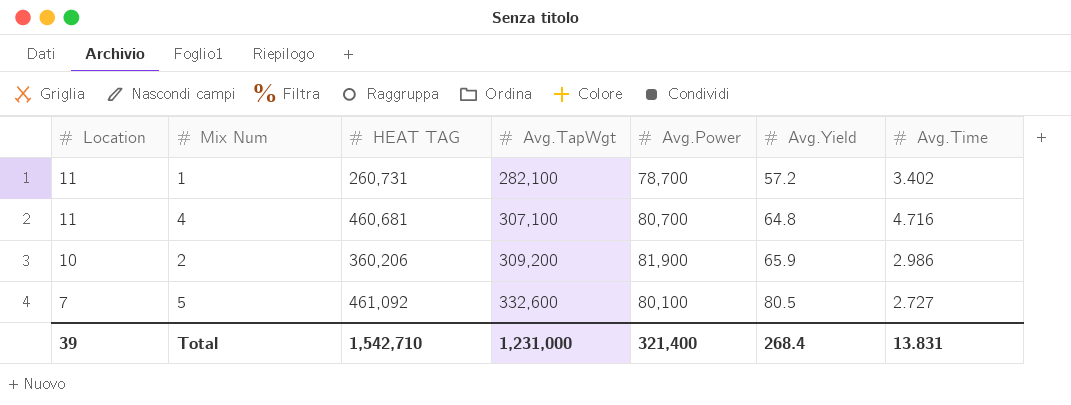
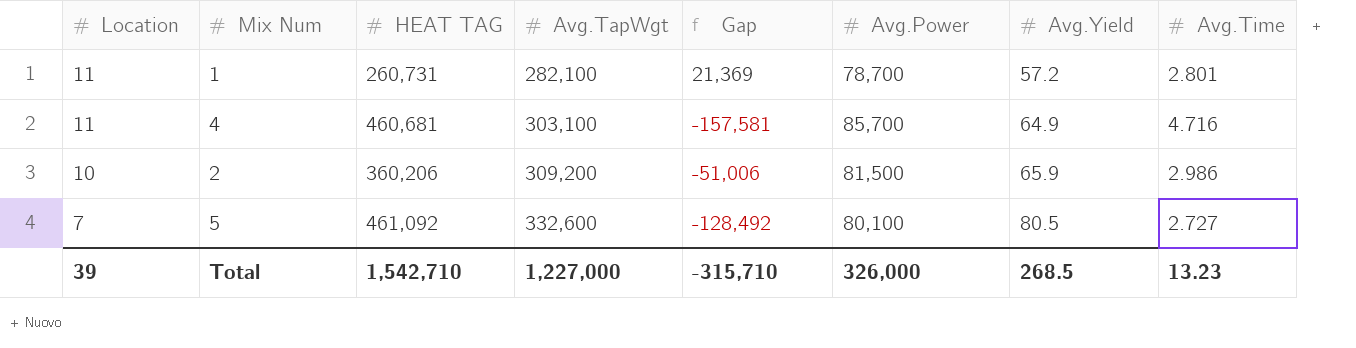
column Gap | formula: none -> [Avg.TapWgt] - [HEAT TAG]
1 | Avg.Time: 3.402 -> 2.801
4 | Avg.TapWgt: 307,100 -> 303,100
4 | Avg.Power: 80,700 -> 85,700
4 | Avg.Yield: 64.8 -> 64.9
2 | Avg.Power: 81,900 -> 81,500
Total | Avg.TapWgt: 1,231,000 -> 1,227,000
Total | Avg.Power: 321,400 -> 326,000
Total | Avg.Yield: 268.4 -> 268.5
Total | Avg.Time: 13.831 -> 13.23

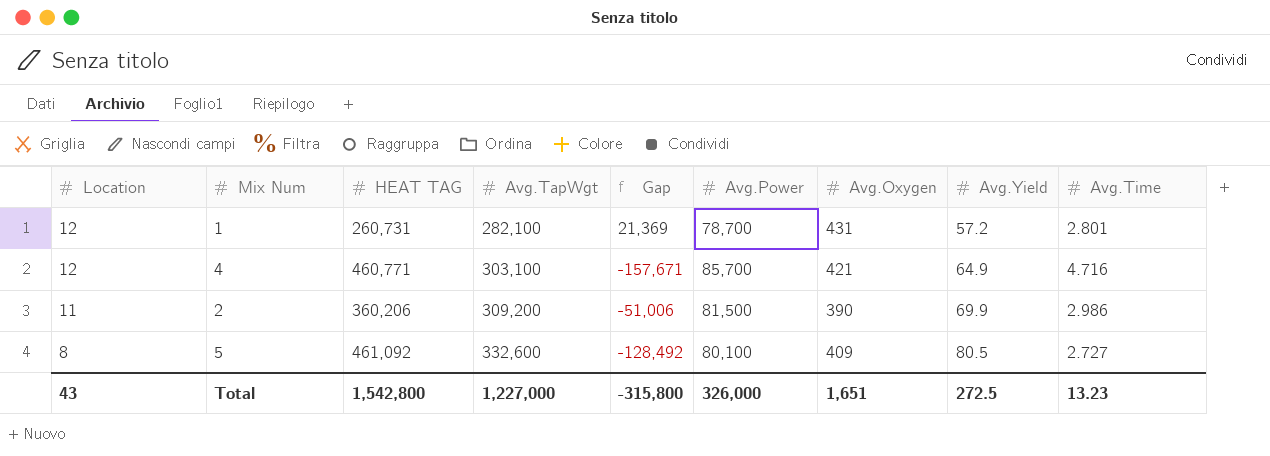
column Avg.Oxygen | position: none -> 7
1 | Location: 11 -> 12
4 | Location: 11 -> 12
4 | HEAT TAG: 460,681 -> 460,771
4 | Gap: -157,581 -> -157,671
2 | Location: 10 -> 11
2 | Avg.Yield: 65.9 -> 69.9
5 | Location: 7 -> 8
Total | Location: 39 -> 43
Total | HEAT TAG: 1,542,710 -> 1,542,800
Total | Gap: -315,710 -> -315,800
Total | Avg.Yield: 268.5 -> 272.5

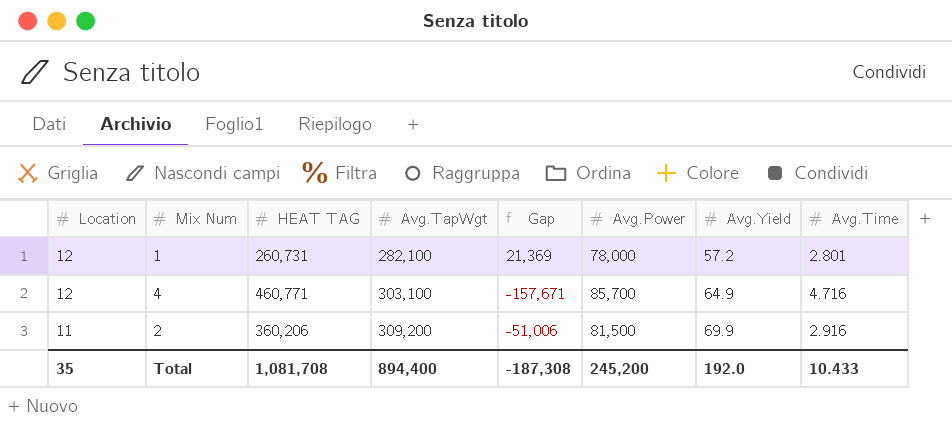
column Avg.Oxygen | position: 7 -> none
row 5: 8 | 461,092 | 332,600 | -128,492 | 80,100 | 409 | 80.5 | 2.727 -> none
1 | Avg.Power: 78,700 -> 78,000
2 | Avg.Time: 2.986 -> 2.916
Total | Location: 43 -> 35
Total | HEAT TAG: 1,542,800 -> 1,081,708
Total | Avg.TapWgt: 1,227,000 -> 894,400
Total | Gap: -315,800 -> -187,308
Total | Avg.Power: 326,000 -> 245,200
Total | Avg.Yield: 272.5 -> 192.0
Total | Avg.Time: 13.23 -> 10.433

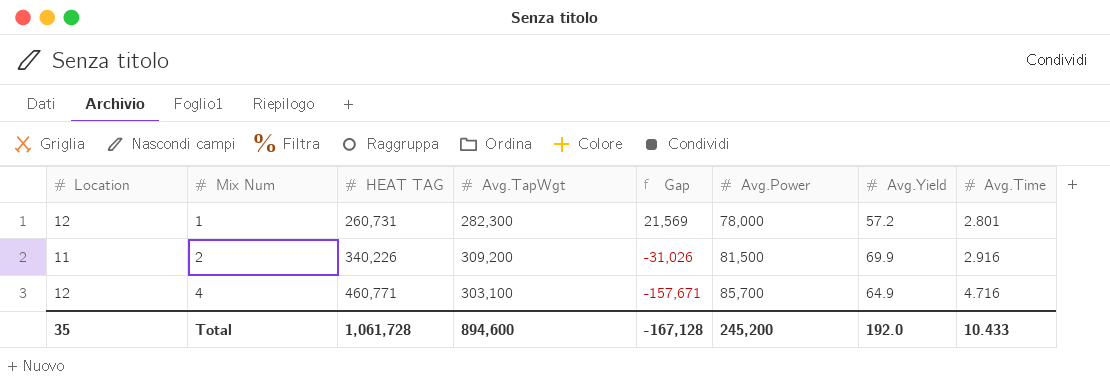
row order: Location descending -> Mix Num ascending
1 | Avg.TapWgt: 282,100 -> 282,300
1 | Gap: 21,369 -> 21,569
2 | HEAT TAG: 360,206 -> 340,226
2 | Gap: -51,006 -> -31,026
Total | HEAT TAG: 1,081,708 -> 1,061,728
Total | Avg.TapWgt: 894,400 -> 894,600
Total | Gap: -187,308 -> -167,128

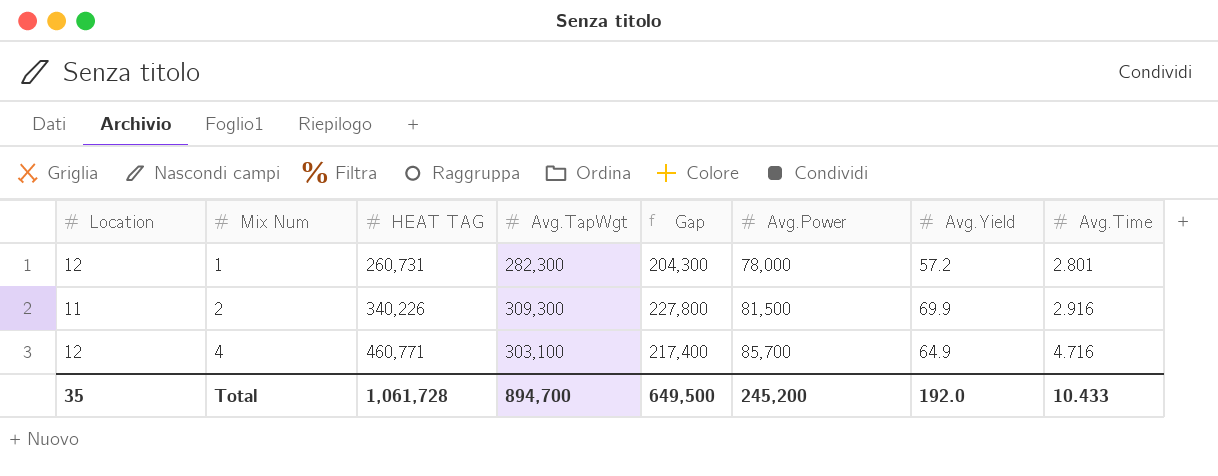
column Gap | formula: [Avg.TapWgt] - [HEAT TAG] -> [Avg.TapWgt] - [Avg.Power]
2 | Avg.TapWgt: 309,200 -> 309,300
Total | Avg.TapWgt: 894,600 -> 894,700
Total | Gap: -167,128 -> 649,500

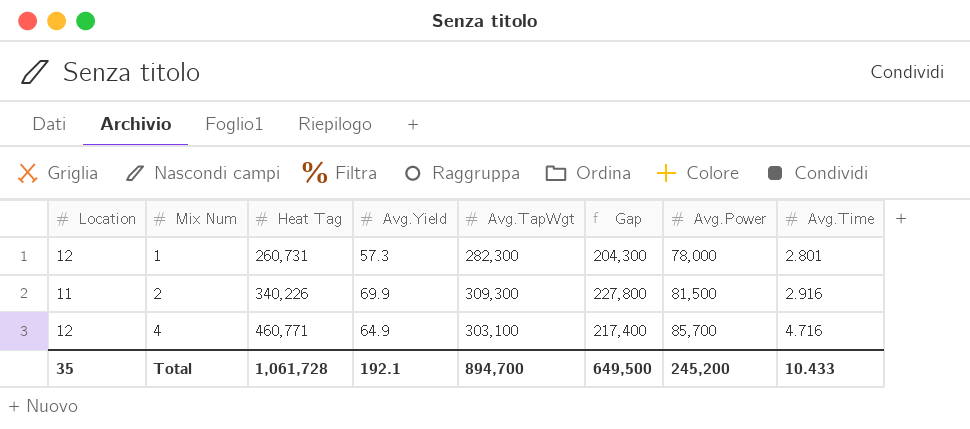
column name: HEAT TAG -> Heat Tag
column Avg.Yield | position: 7 -> 4
1 | Avg.Yield: 57.2 -> 57.3
Total | Avg.Yield: 192.0 -> 192.1

